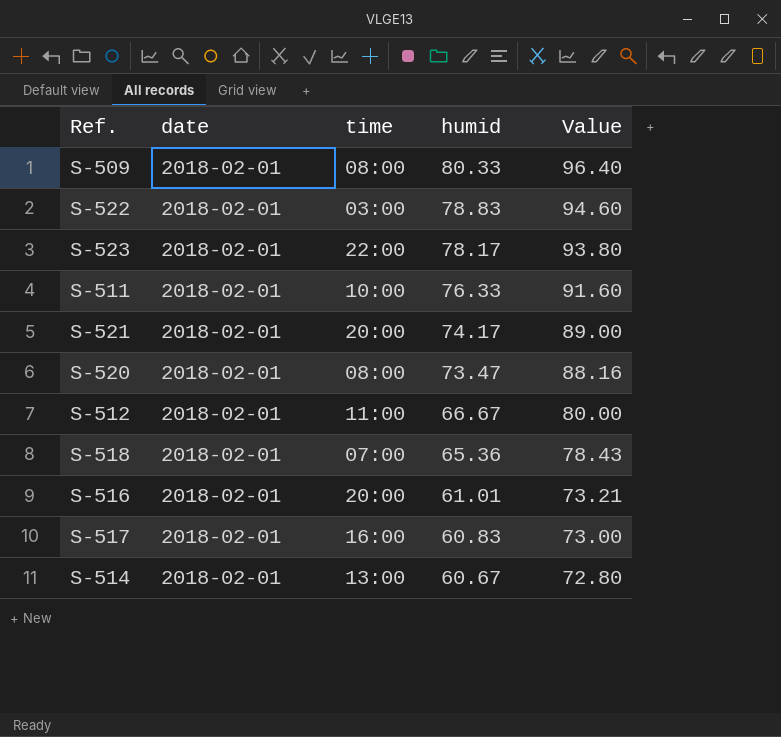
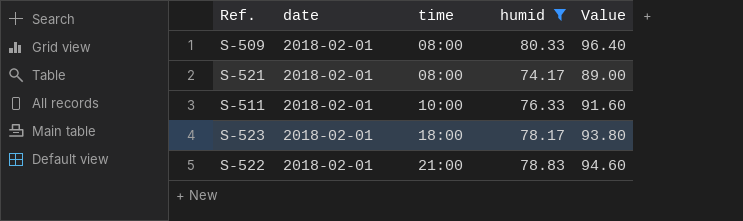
filter: none -> humid >= 74.17
row order: humid descending -> time ascending
S-521 | time: 20:00 -> 08:00
S-523 | time: 22:00 -> 18:00
S-522 | time: 03:00 -> 21:00

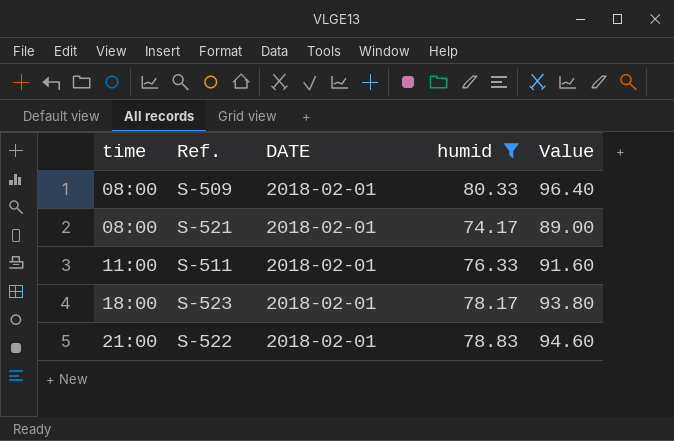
column time | position: 3 -> 1
column name: date -> DATE
S-511 | time: 10:00 -> 11:00

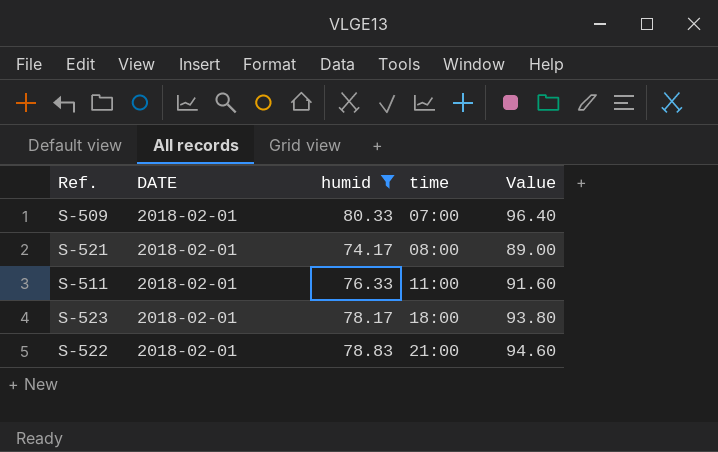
column time | position: 1 -> 4
S-509 | time: 08:00 -> 07:00

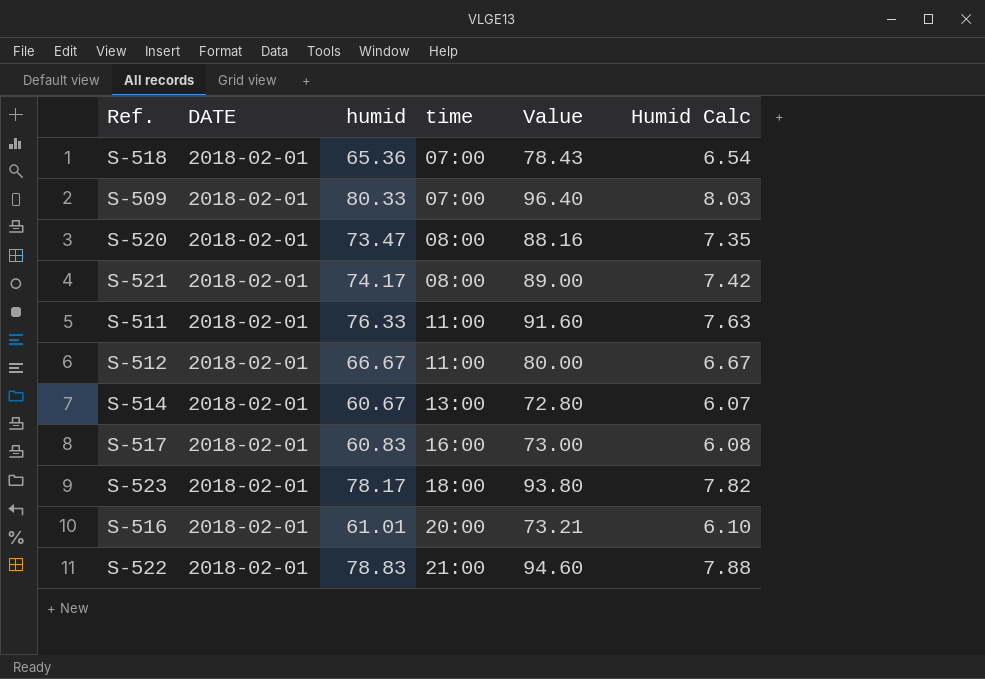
filter: humid >= 74.17 -> none
column Humid Calc | formula: none -> [humid] * 0.1

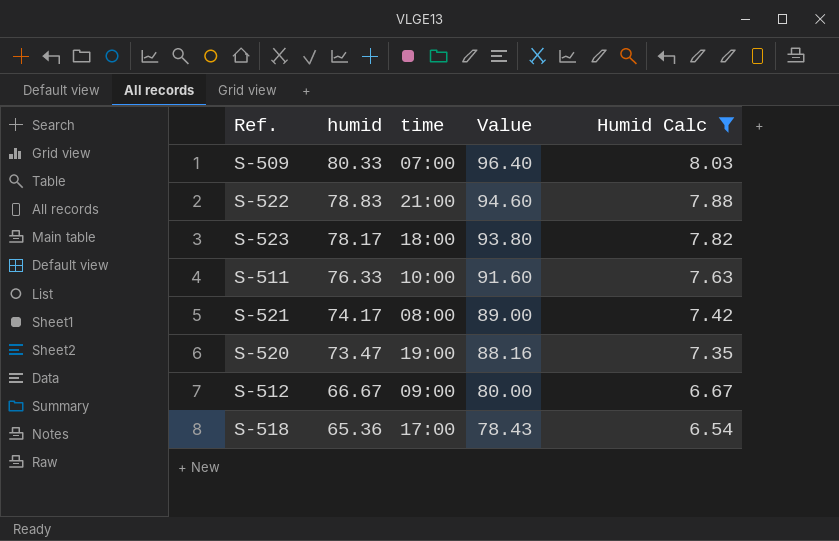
filter: none -> Humid Calc >= 6.54
row order: time ascending -> humid descending
column DATE | position: 2 -> none
S-511 | time: 11:00 -> 10:00
S-520 | time: 08:00 -> 19:00
S-512 | time: 11:00 -> 09:00
S-518 | time: 07:00 -> 17:00

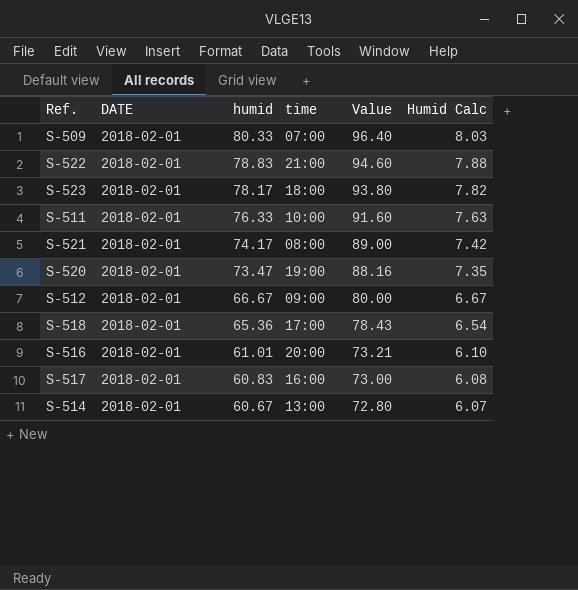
filter: Humid Calc >= 6.54 -> none
column DATE | position: none -> 2

